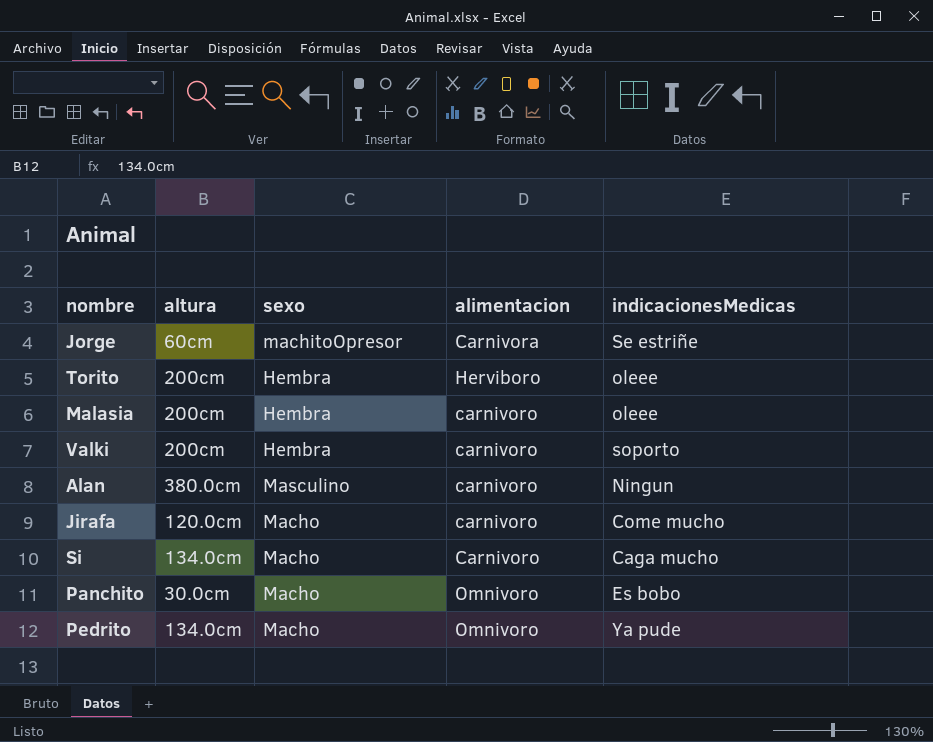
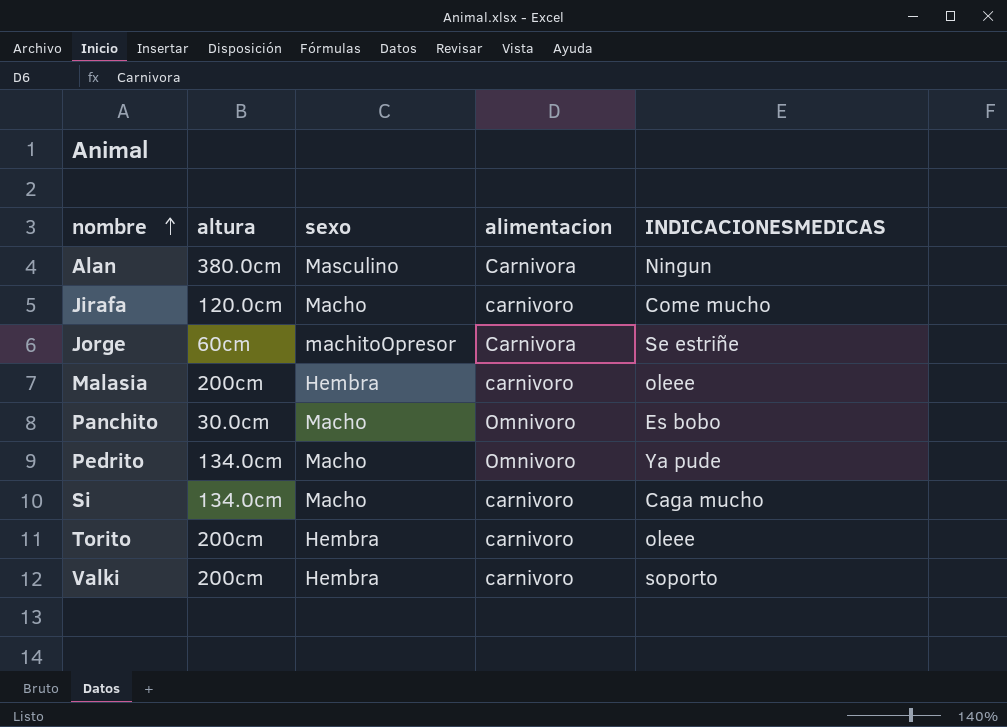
row order: none -> nombre ascending
column name: indicacionesMedicas -> INDICACIONESMEDICAS
Alan | alimentacion: carnivoro -> Carnivora
Si | alimentacion: Carnivoro -> carnivoro
Torito | alimentacion: Herviboro -> carnivoro

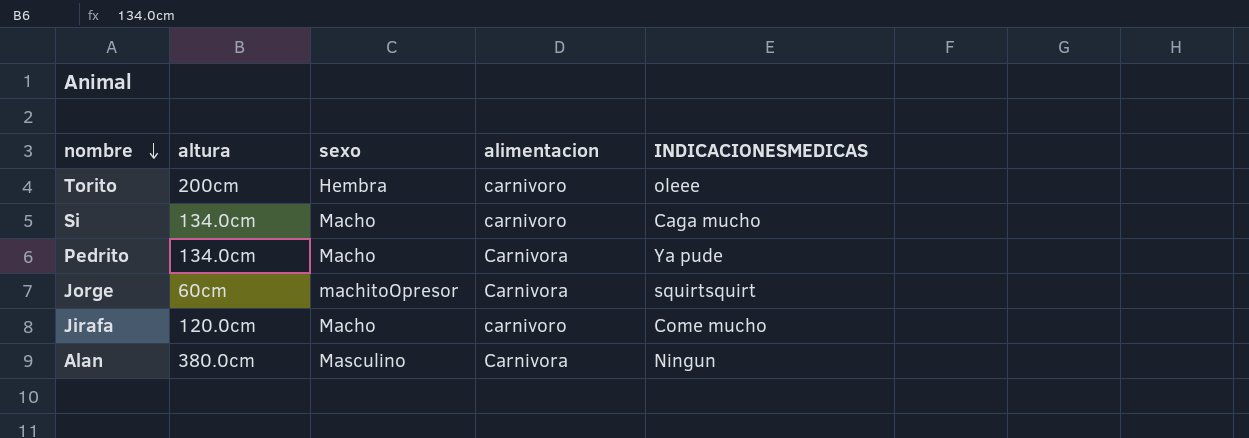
row order: nombre ascending -> nombre descending
row Malasia: 200cm | Hembra | carnivoro | oleee -> none
row Panchito: 30.0cm | Macho | Omnivoro | Es bobo -> none
row Valki: 200cm | Hembra | carnivoro | soporto -> none
Pedrito | alimentacion: Omnivoro -> Carnivora
Jorge | INDICACIONESMEDICAS: Se estriñe -> squirtsquirt

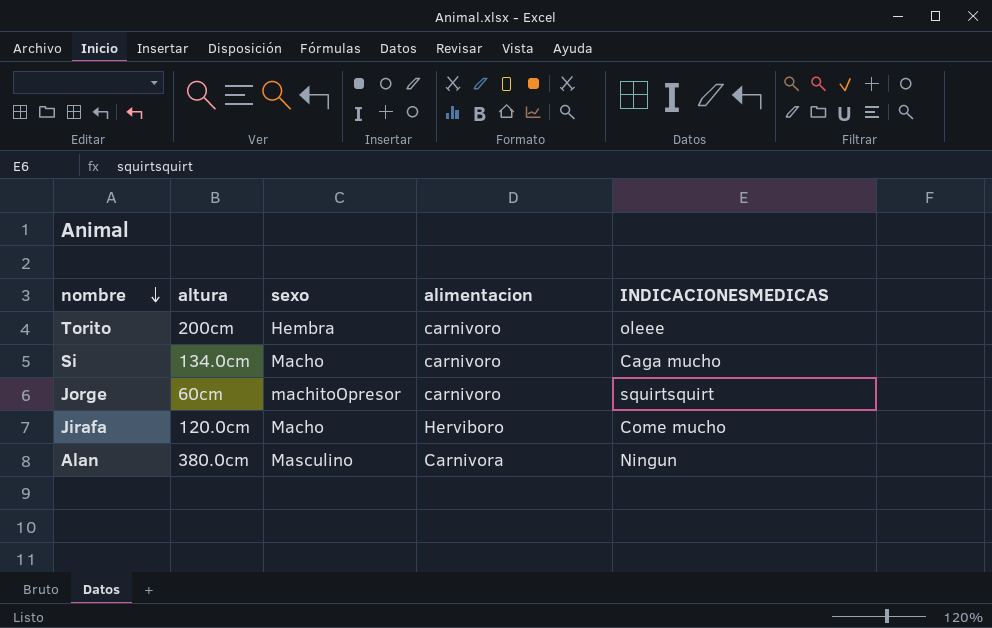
row Pedrito: 134.0cm | Macho | Carnivora | Ya pude -> none
Jorge | alimentacion: Carnivora -> carnivoro
Jirafa | alimentacion: carnivoro -> Herviboro

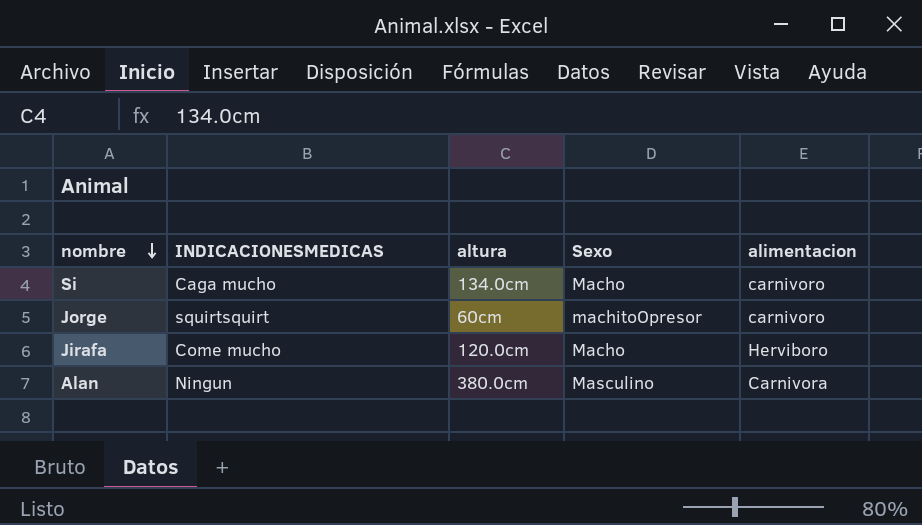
column INDICACIONESMEDICAS | position: 5 -> 2
column name: sexo -> Sexo
row Torito: 200cm | Hembra | carnivoro | oleee -> none

